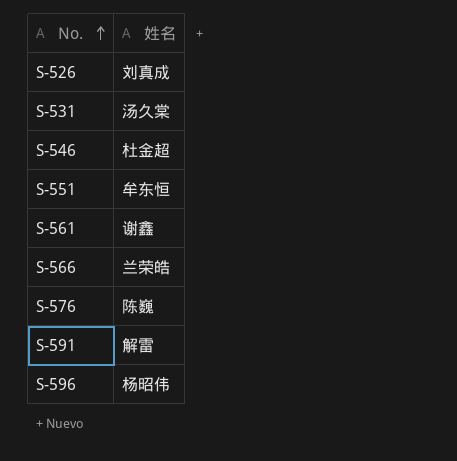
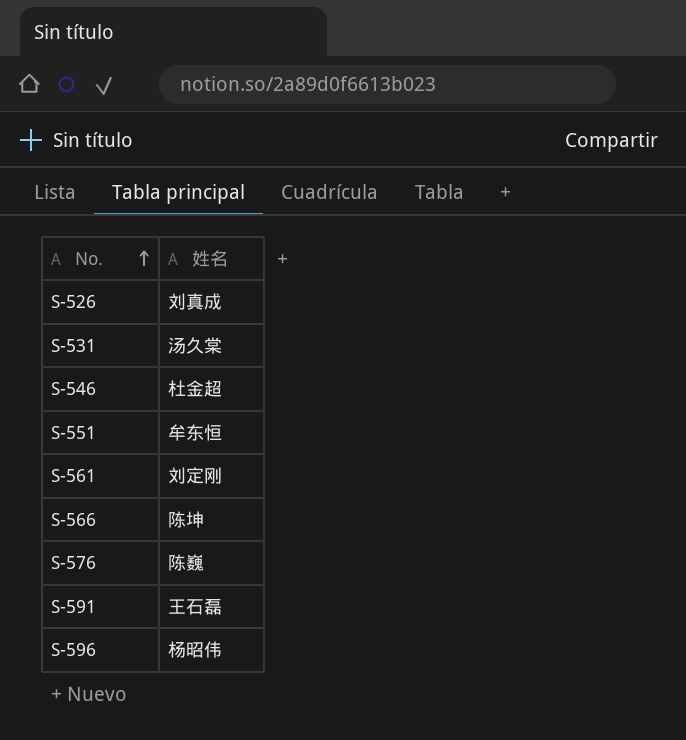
S-561 | 姓名: 谢鑫 -> 刘定刚
S-566 | 姓名: 兰荣皓 -> 陈坤
S-591 | 姓名: 解雷 -> 王石磊

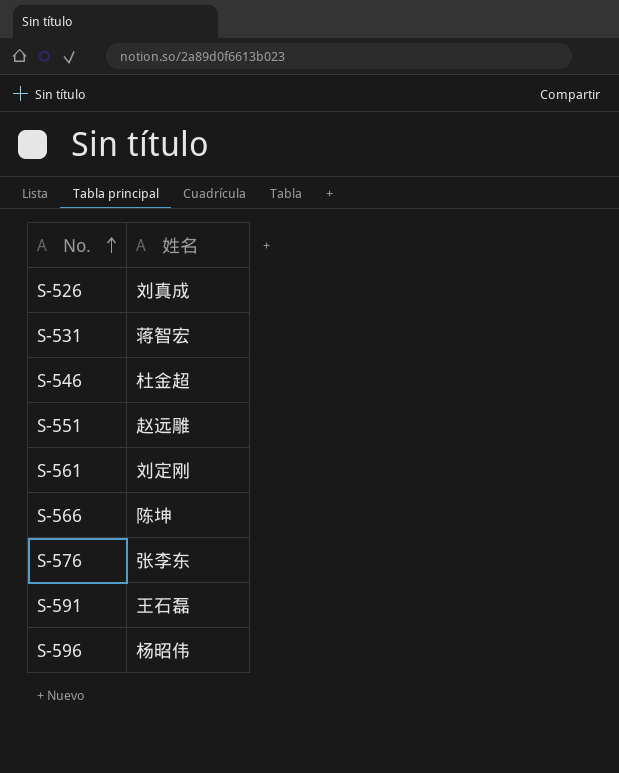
S-531 | 姓名: 汤久棠 -> 蒋智宏
S-551 | 姓名: 牟东恒 -> 赵远雕
S-576 | 姓名: 陈巍 -> 张李东

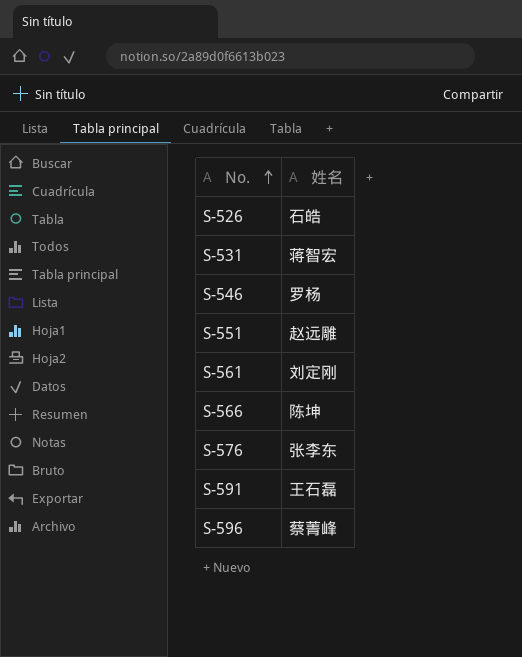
S-526 | 姓名: 刘真成 -> 石皓
S-546 | 姓名: 杜金超 -> 罗杨
S-596 | 姓名: 杨昭伟 -> 蔡菁峰

